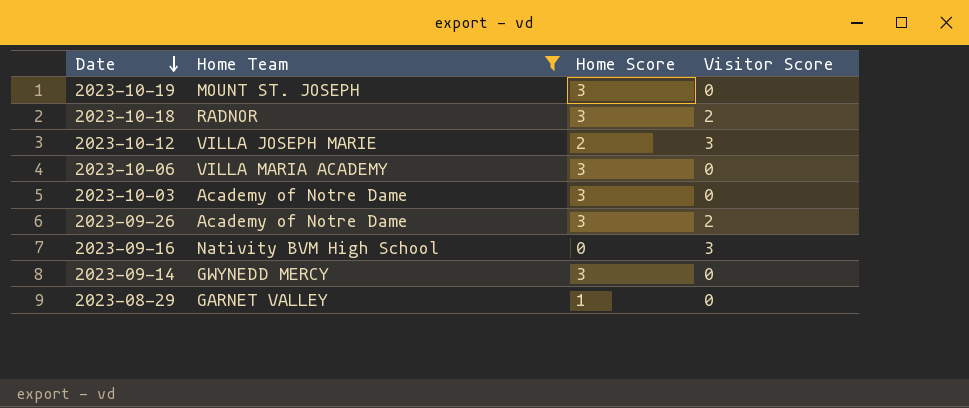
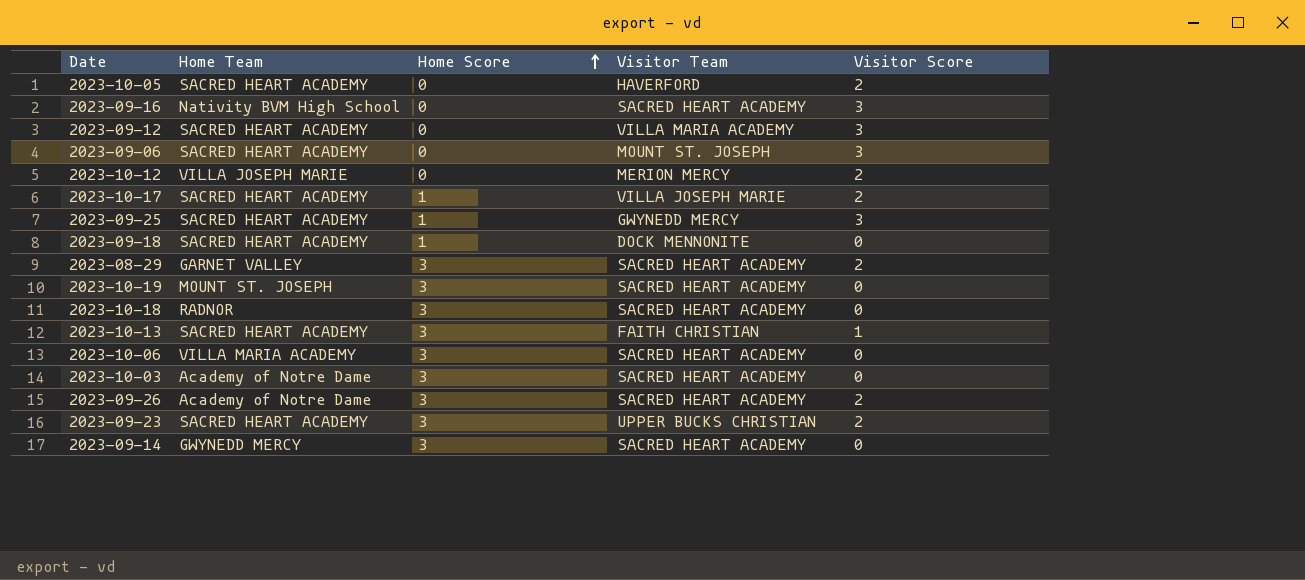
filter: Home Team != SACRED HEART ACADEMY -> none
row order: Date descending -> Home Score ascending
column Visitor Team | position: none -> 4
2023-10-12 | Home Score: 2 -> 0
2023-10-12 | Visitor Score: 3 -> 2
2023-08-29 | Home Score: 1 -> 3
2023-08-29 | Visitor Score: 0 -> 2
2023-10-18 | Visitor Score: 2 -> 0

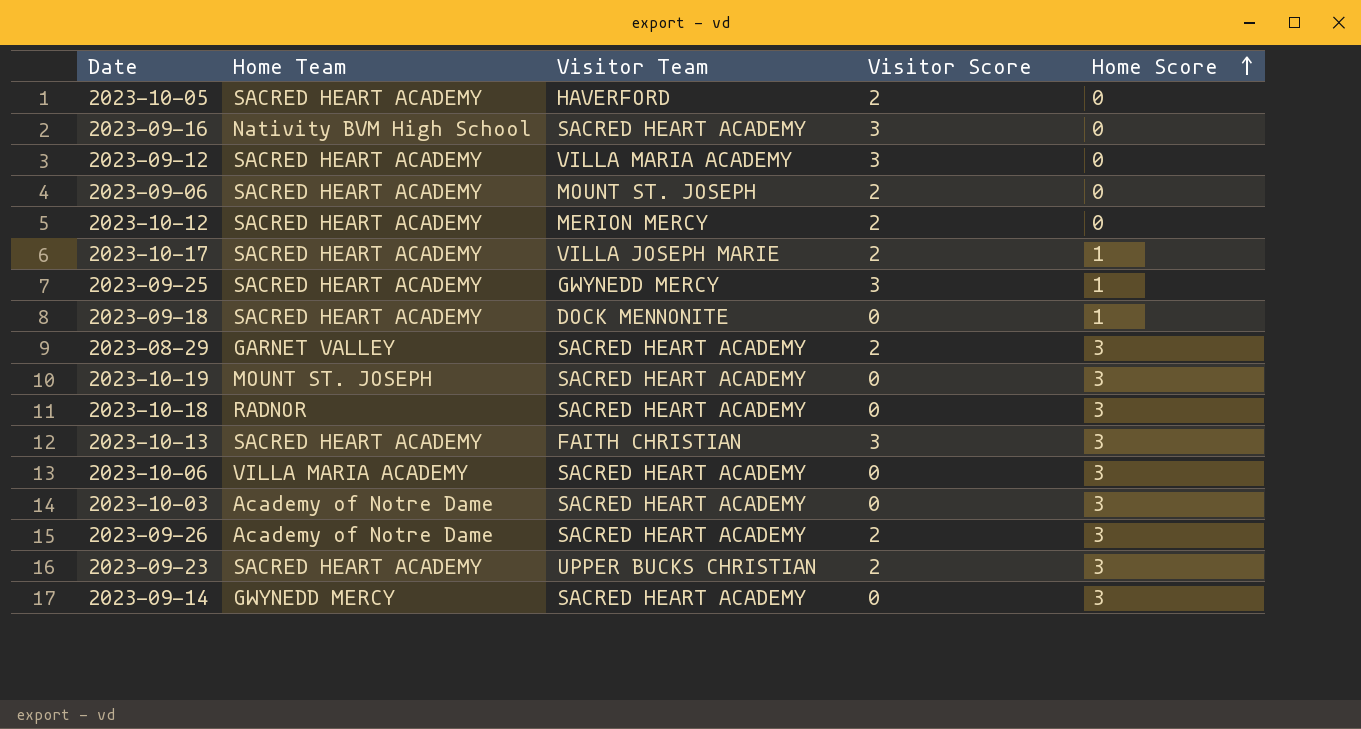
column Home Score | position: 3 -> 5
2023-09-06 | Visitor Score: 3 -> 2
2023-10-12 | Home Team: VILLA JOSEPH MARIE -> SACRED HEART ACADEMY
2023-10-13 | Visitor Score: 1 -> 3

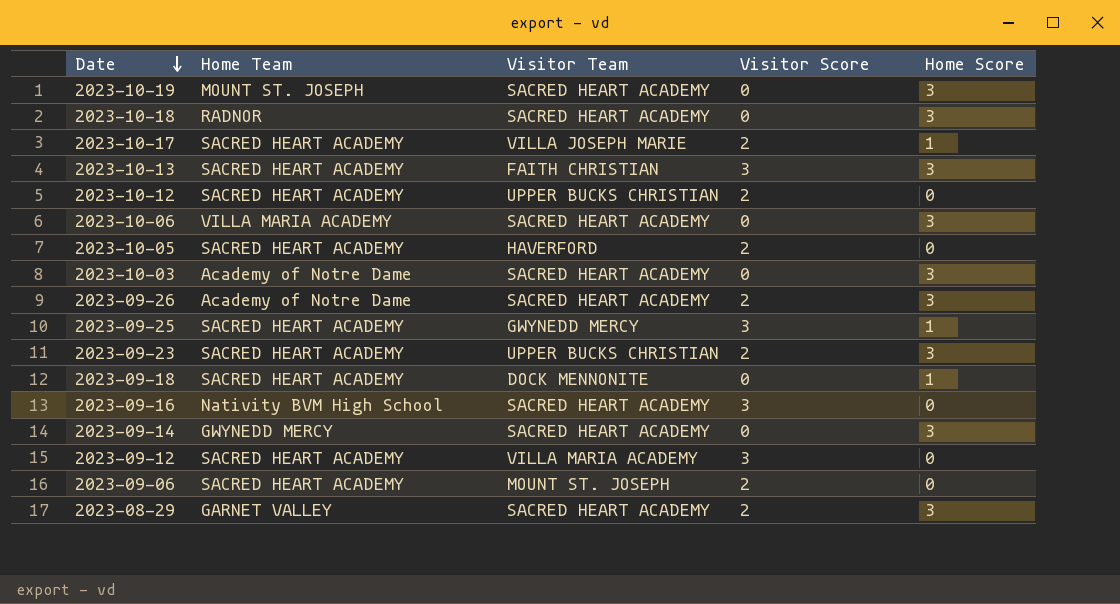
row order: Home Score ascending -> Date descending
2023-10-12 | Visitor Team: MERION MERCY -> UPPER BUCKS CHRISTIAN

